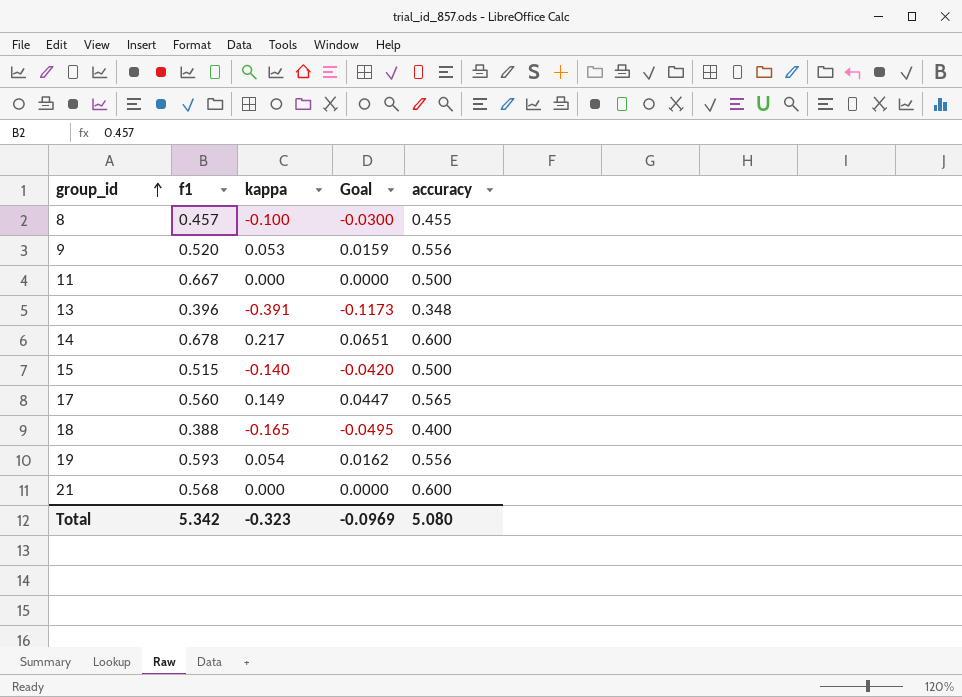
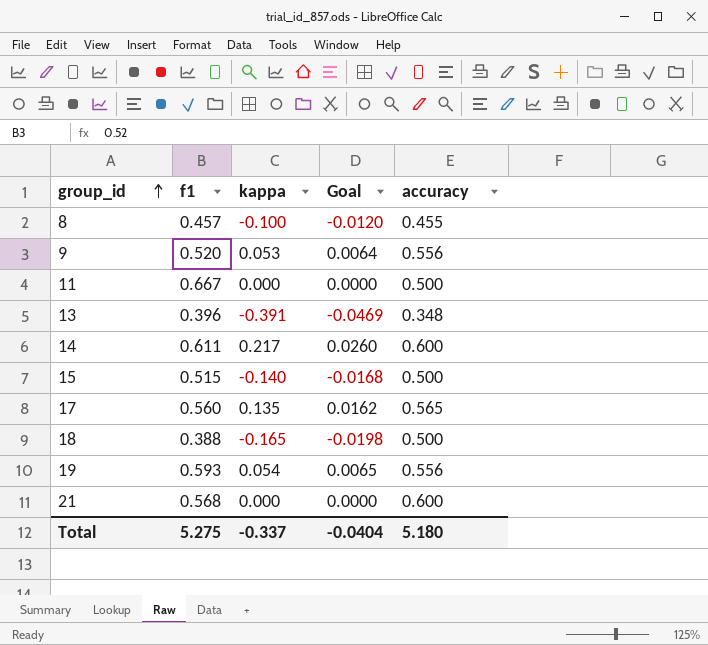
column Goal | formula: [kappa] * 0.3 -> [kappa] * 0.12
14 | f1: 0.678 -> 0.611
17 | kappa: 0.149 -> 0.135
18 | accuracy: 0.400 -> 0.500
Total | f1: 5.342 -> 5.275
Total | kappa: -0.323 -> -0.337
Total | Goal: -0.0969 -> -0.0404
Total | accuracy: 5.080 -> 5.180

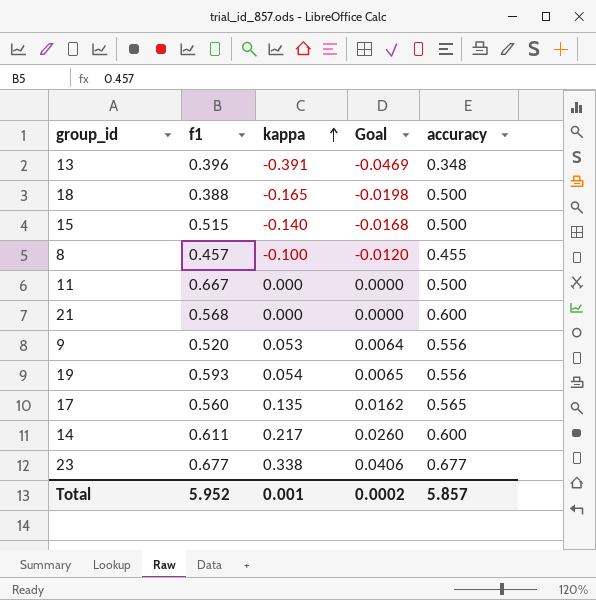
row order: group_id ascending -> kappa ascending
row 23: none -> 0.677 | 0.338 | 0.0406 | 0.677
Total | f1: 5.275 -> 5.952
Total | kappa: -0.337 -> 0.001
Total | Goal: -0.0404 -> 0.0002
Total | accuracy: 5.180 -> 5.857

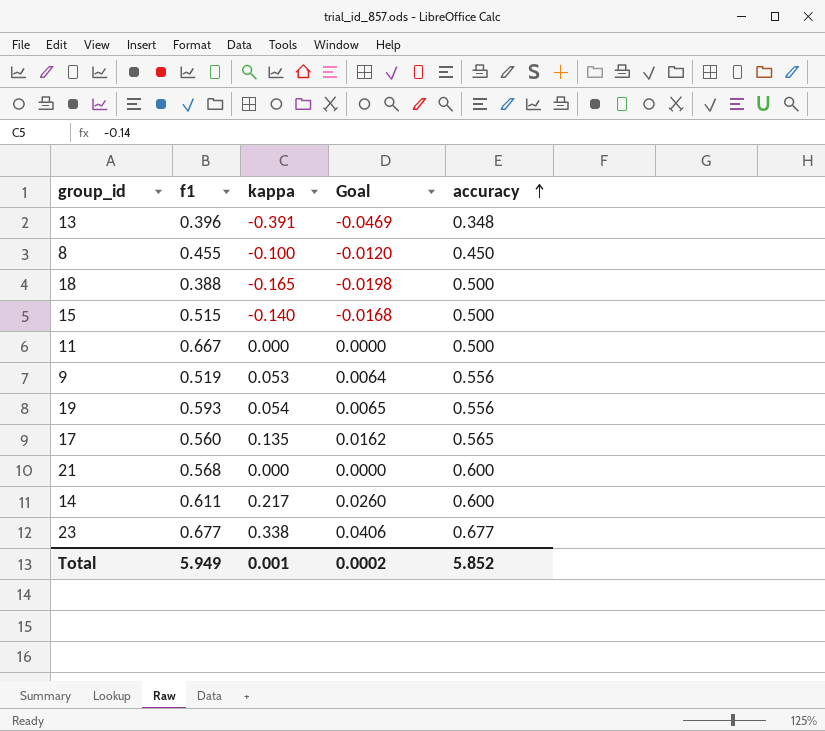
row order: kappa ascending -> accuracy ascending
8 | f1: 0.457 -> 0.455
8 | accuracy: 0.455 -> 0.450
9 | f1: 0.520 -> 0.519
Total | f1: 5.952 -> 5.949
Total | accuracy: 5.857 -> 5.852

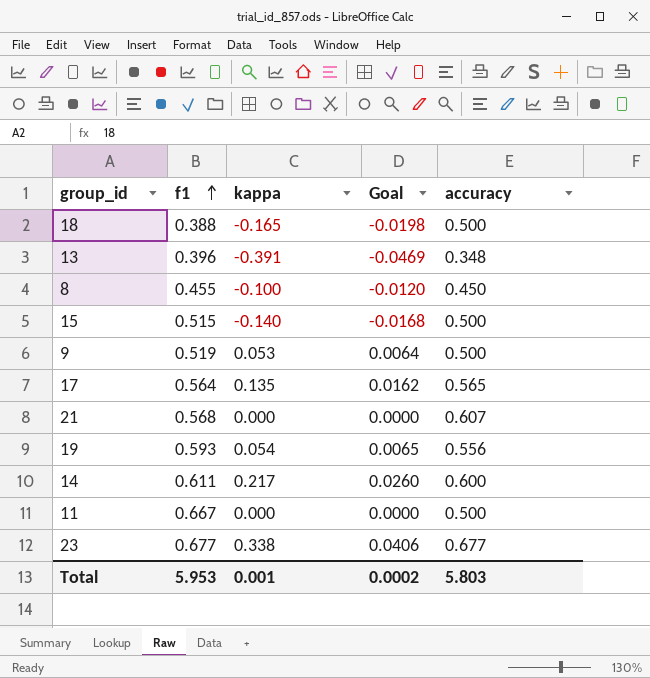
row order: accuracy ascending -> f1 ascending
9 | accuracy: 0.556 -> 0.500
17 | f1: 0.560 -> 0.564
21 | accuracy: 0.600 -> 0.607
Total | f1: 5.949 -> 5.953
Total | accuracy: 5.852 -> 5.803

